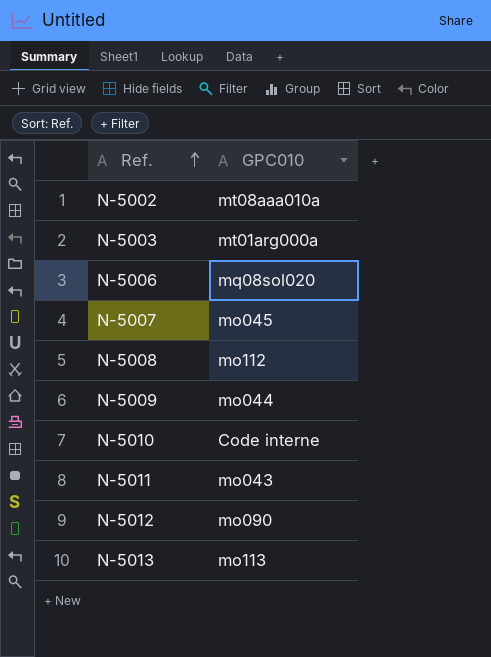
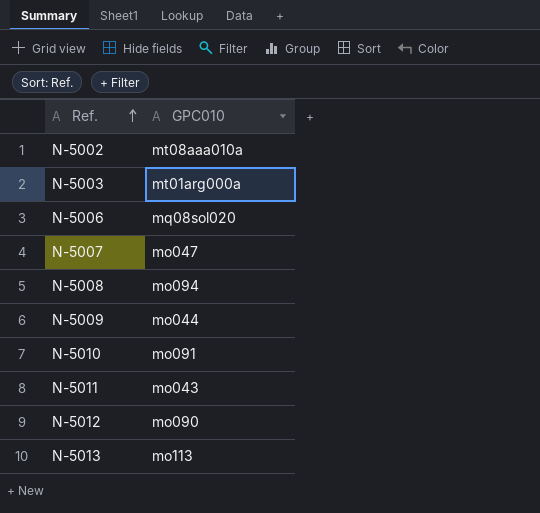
N-5007 | GPC010: mo045 -> mo047
N-5008 | GPC010: mo112 -> mo094
N-5010 | GPC010: Code interne -> mo091

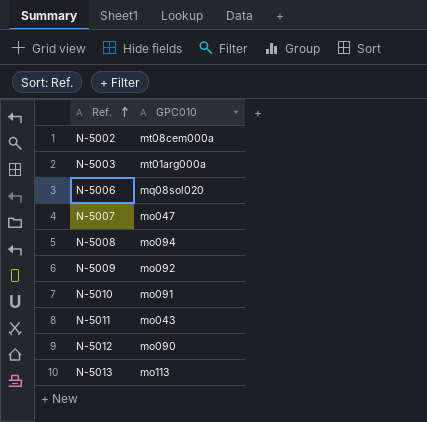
N-5002 | GPC010: mt08aaa010a -> mt08cem000a
N-5009 | GPC010: mo044 -> mo092

